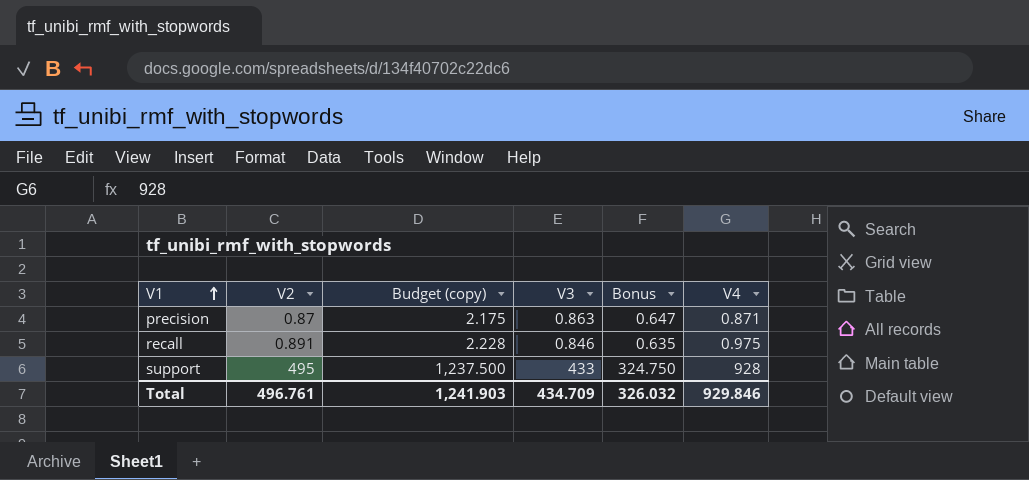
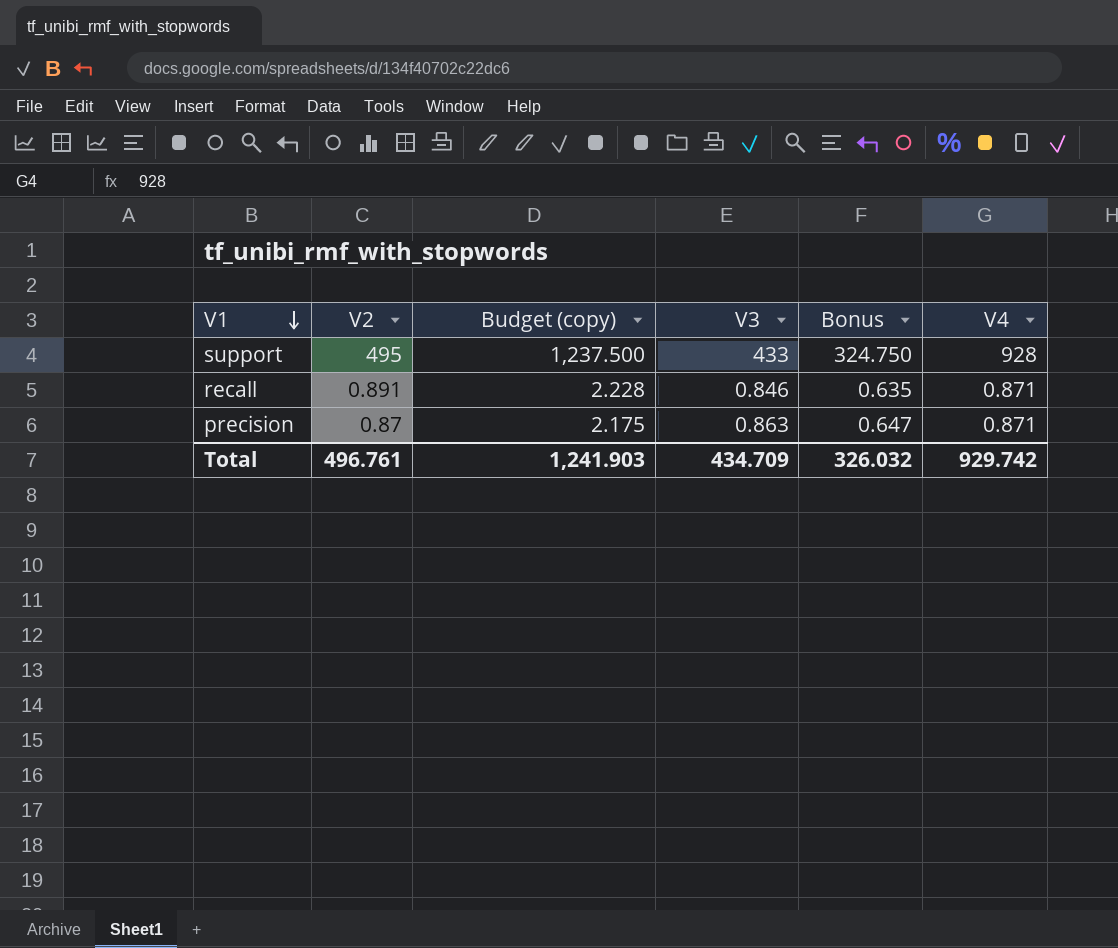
row order: V1 ascending -> V1 descending
recall | V4: 0.975 -> 0.871
Total | V4: 929.846 -> 929.742

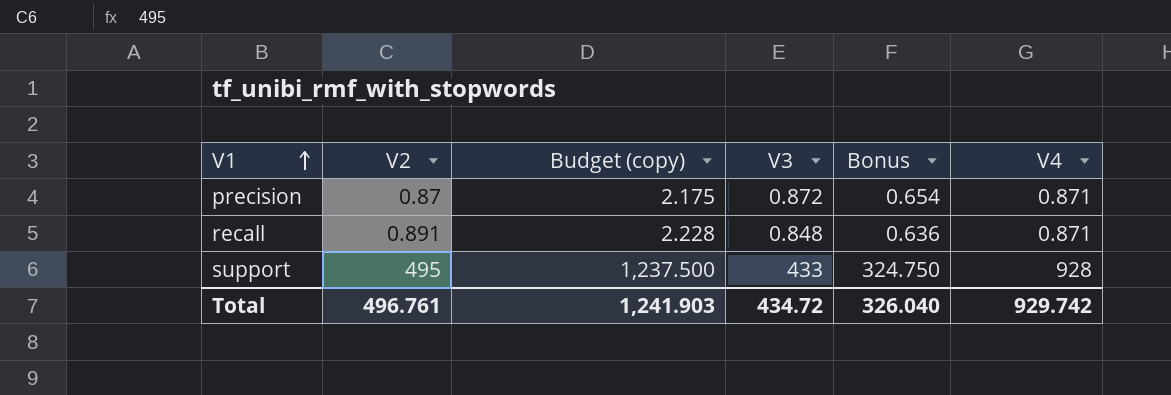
row order: V1 descending -> V1 ascending
precision | V3: 0.863 -> 0.872
precision | Bonus: 0.647 -> 0.654
recall | V3: 0.846 -> 0.848
recall | Bonus: 0.635 -> 0.636
Total | V3: 434.709 -> 434.72
Total | Bonus: 326.032 -> 326.040

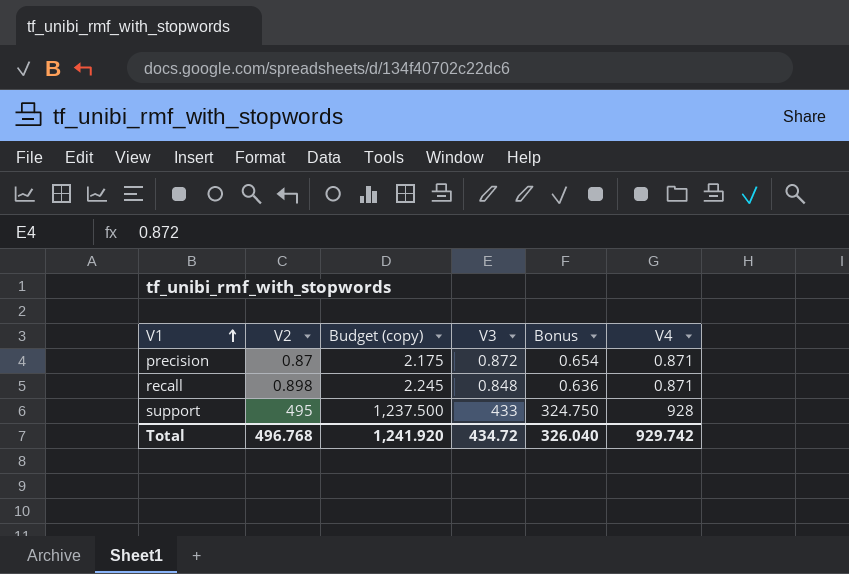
recall | V2: 0.891 -> 0.898
recall | Budget (copy): 2.228 -> 2.245
Total | V2: 496.761 -> 496.768
Total | Budget (copy): 1,241.903 -> 1,241.920

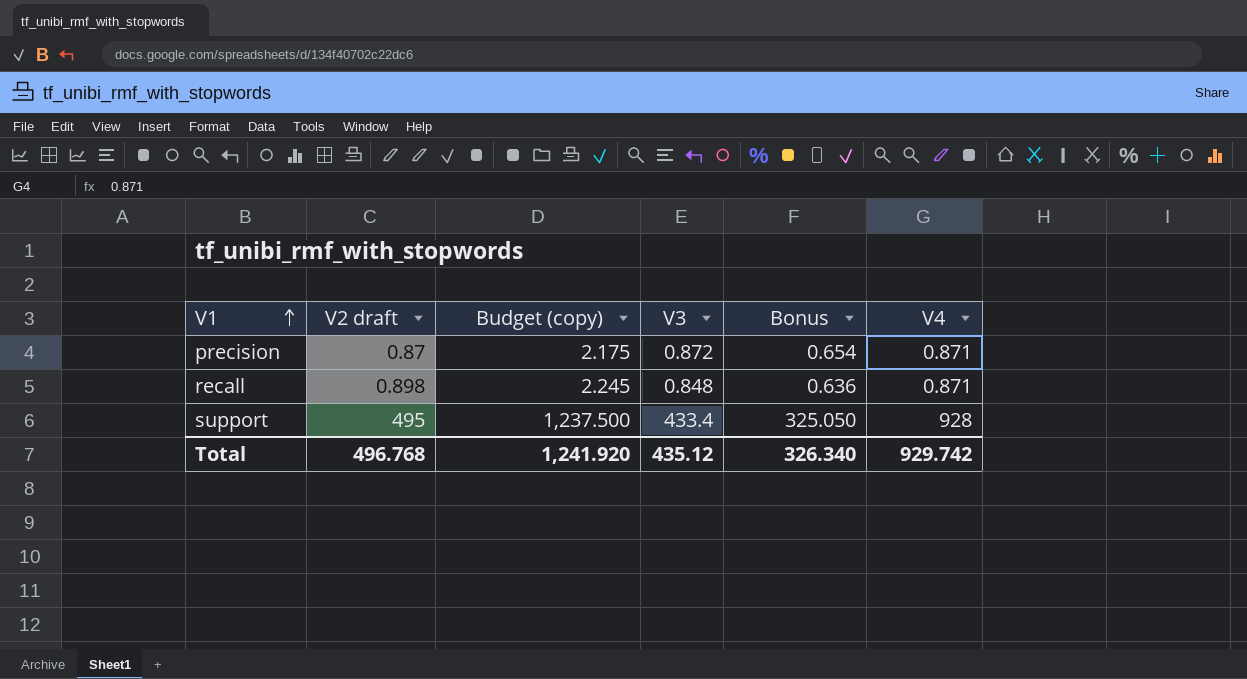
column name: V2 -> V2 draft
support | V3: 433 -> 433.4
support | Bonus: 324.750 -> 325.050
Total | V3: 434.72 -> 435.12
Total | Bonus: 326.040 -> 326.340

